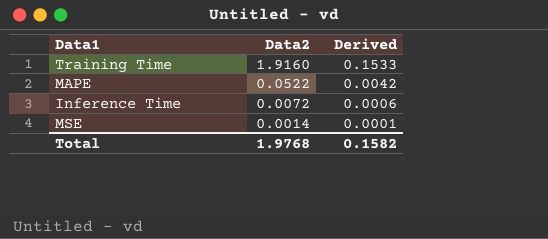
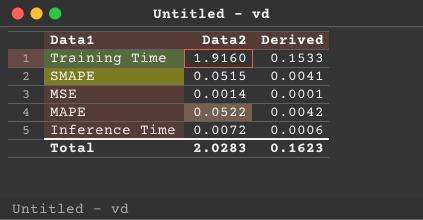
row order: Data2 descending -> Data1 descending
row SMAPE: none -> 0.0515 | 0.0041
Total | Data2: 1.9768 -> 2.0283
Total | Derived: 0.1582 -> 0.1623

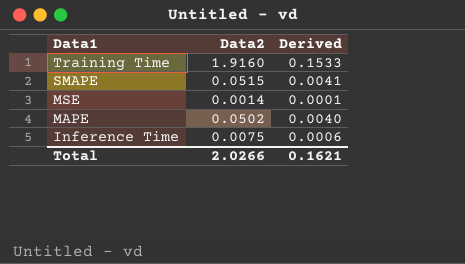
MAPE | Data2: 0.0522 -> 0.0502
MAPE | Derived: 0.0042 -> 0.0040
Inference Time | Data2: 0.0072 -> 0.0075
Total | Data2: 2.0283 -> 2.0266
Total | Derived: 0.1623 -> 0.1621

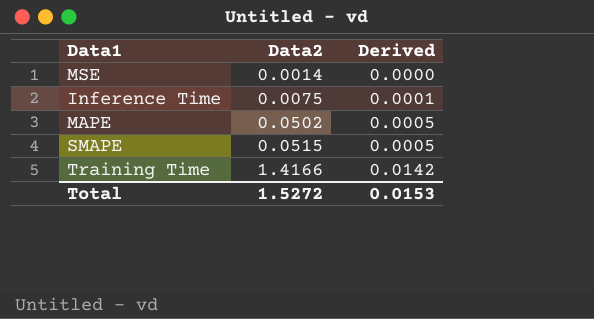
row order: Data1 descending -> Data2 ascending
column Derived | formula: [Data2] * 0.08 -> [Data2] * 0.01
Training Time | Data2: 1.9160 -> 1.4166
Total | Data2: 2.0266 -> 1.5272
Total | Derived: 0.1621 -> 0.0153

